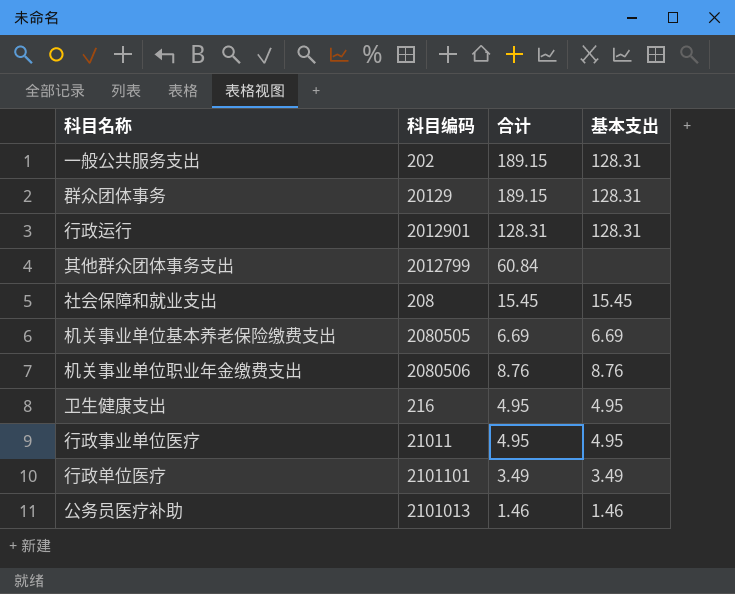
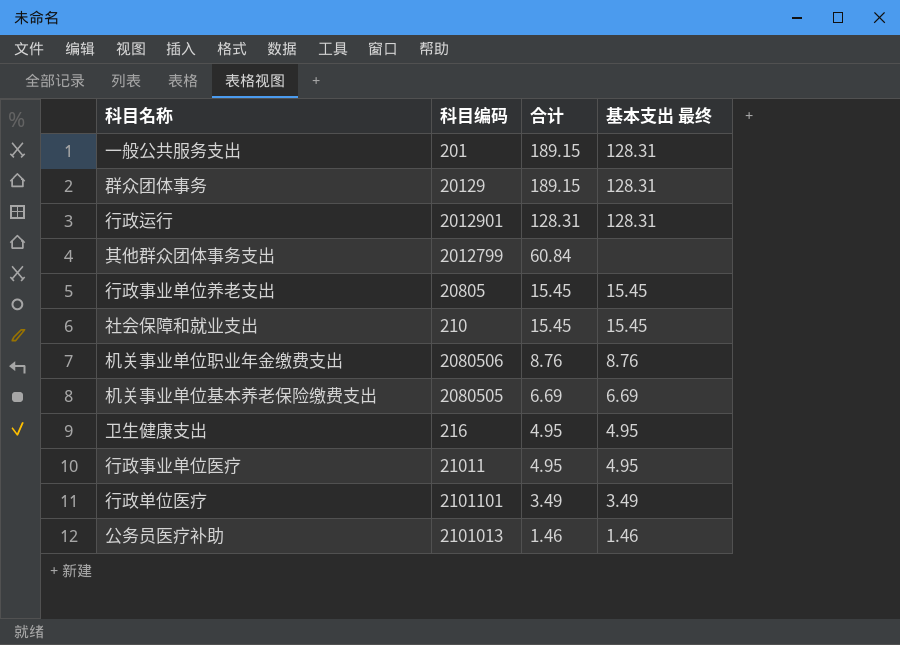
row order: none -> 合计 descending
column name: 基本支出 -> 基本支出 最终
一般公共服务支出 | 科目编码: 202 -> 201
row 行政事业单位养老支出: none -> 20805 | 15.45 | 15.45
社会保障和就业支出 | 科目编码: 208 -> 210

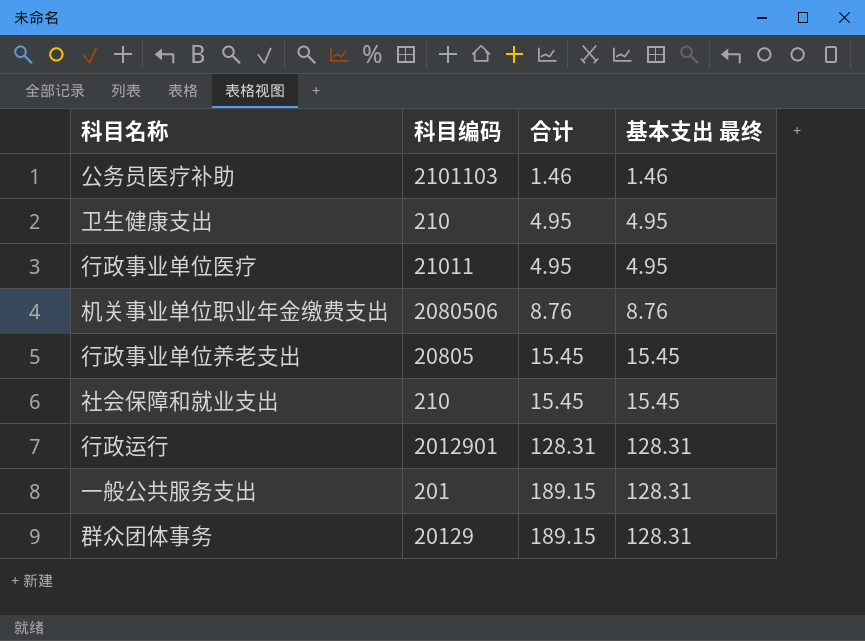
row order: 合计 descending -> 合计 ascending
row 其他群众团体事务支出: 2012799 | 60.84 | none -> none
row 机关事业单位基本养老保险缴费支出: 2080505 | 6.69 | 6.69 -> none
row 行政单位医疗: 2101101 | 3.49 | 3.49 -> none
公务员医疗补助 | 科目编码: 2101013 -> 2101103
卫生健康支出 | 科目编码: 216 -> 210

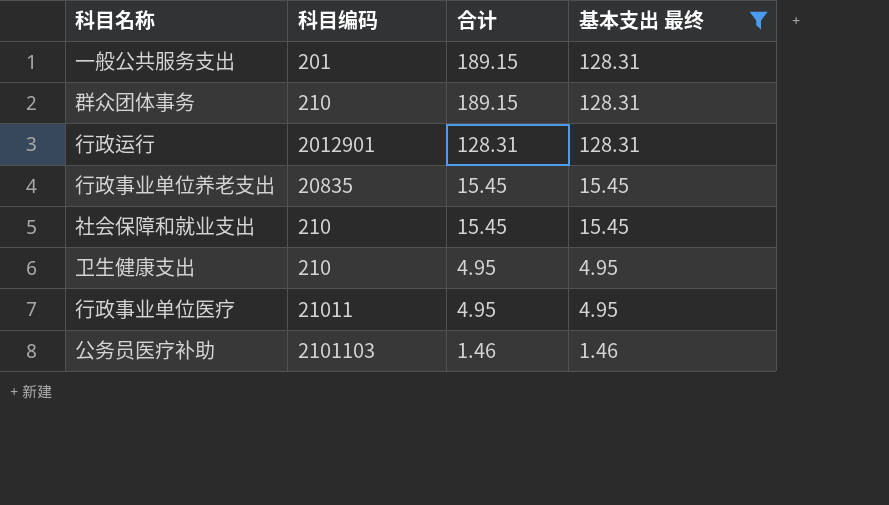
filter: none -> 基本支出 最终 != 8.76
row order: 合计 ascending -> 合计 descending
群众团体事务 | 科目编码: 20129 -> 210
行政事业单位养老支出 | 科目编码: 20805 -> 20835

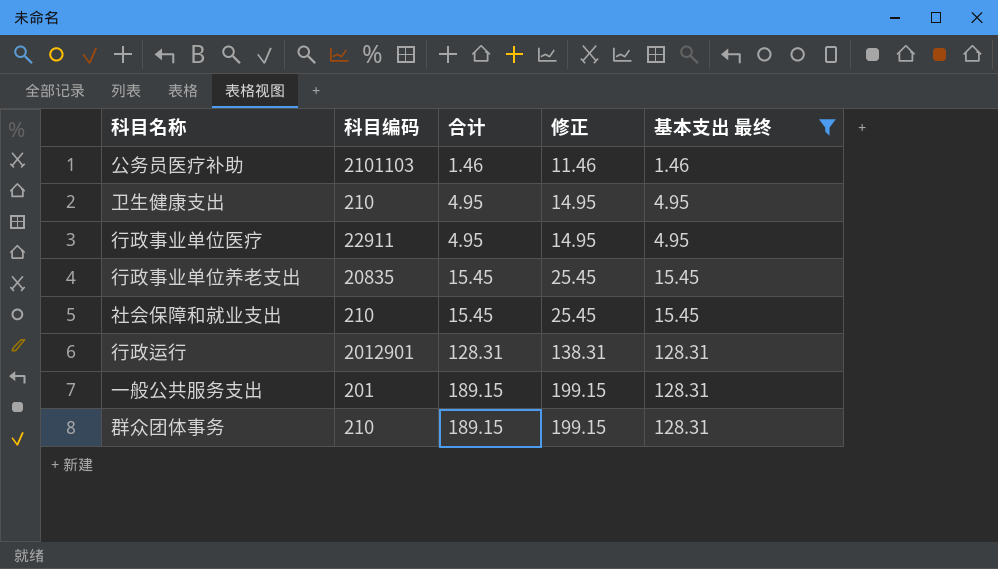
row order: 合计 descending -> 合计 ascending
column 修正 | formula: none -> [合计] + 10
行政事业单位医疗 | 科目编码: 21011 -> 22911

